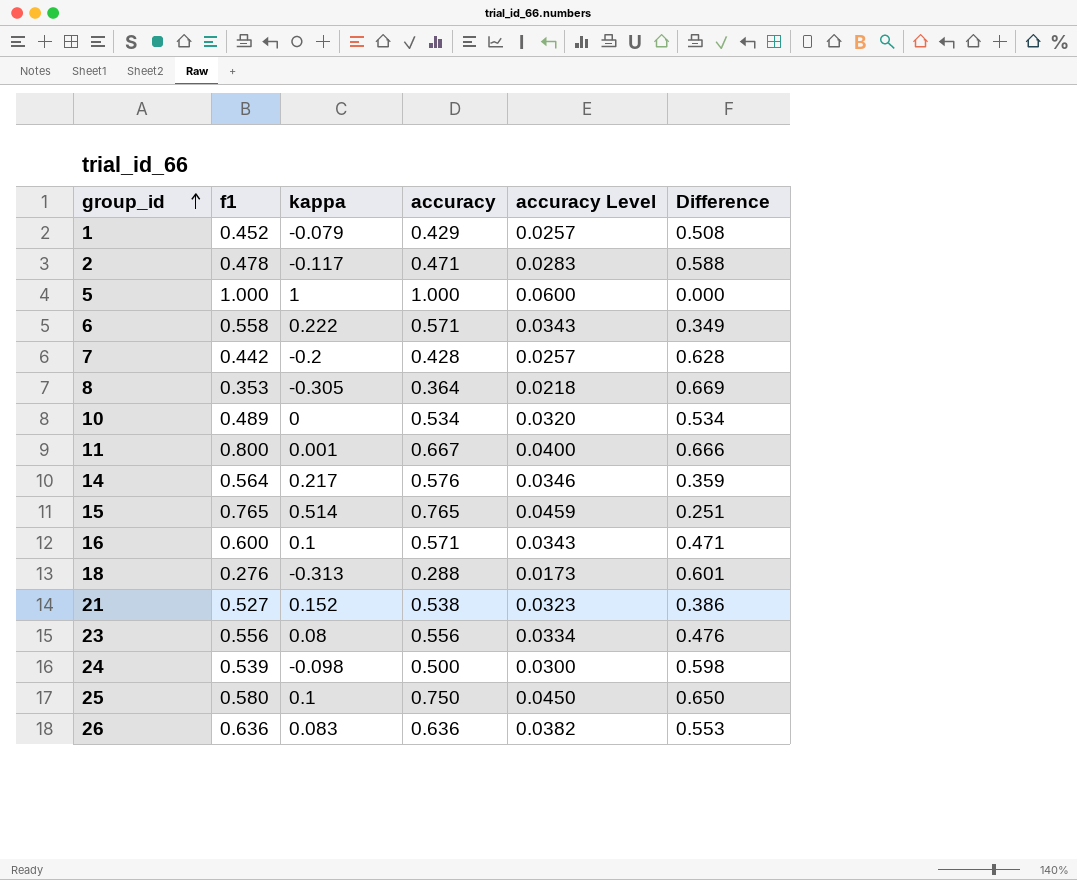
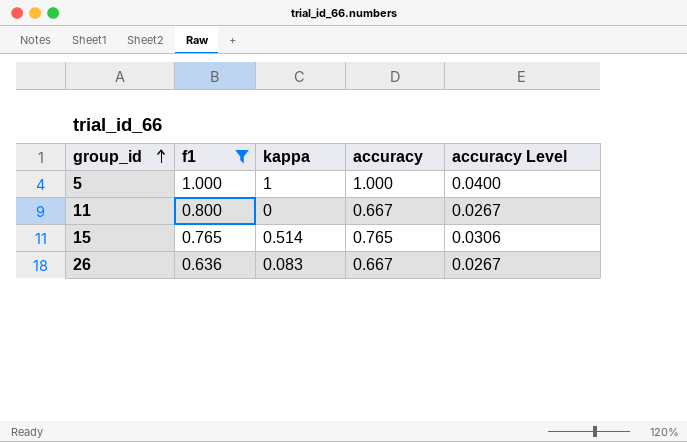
filter: none -> f1 >= 0.636
column Difference | formula: [accuracy] - [kappa] -> none
column accuracy Level | formula: [accuracy] * 0.06 -> [accuracy] * 0.04
11 | kappa: 0.001 -> 0
26 | accuracy: 0.636 -> 0.667

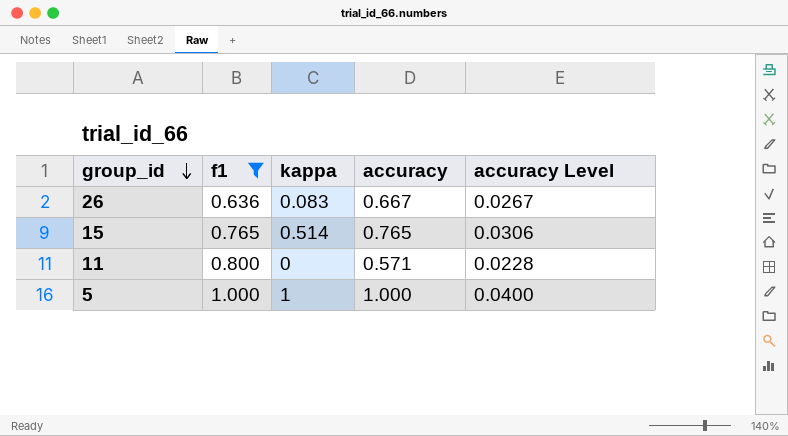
row order: group_id ascending -> group_id descending
11 | accuracy: 0.667 -> 0.571
11 | accuracy Level: 0.0267 -> 0.0228

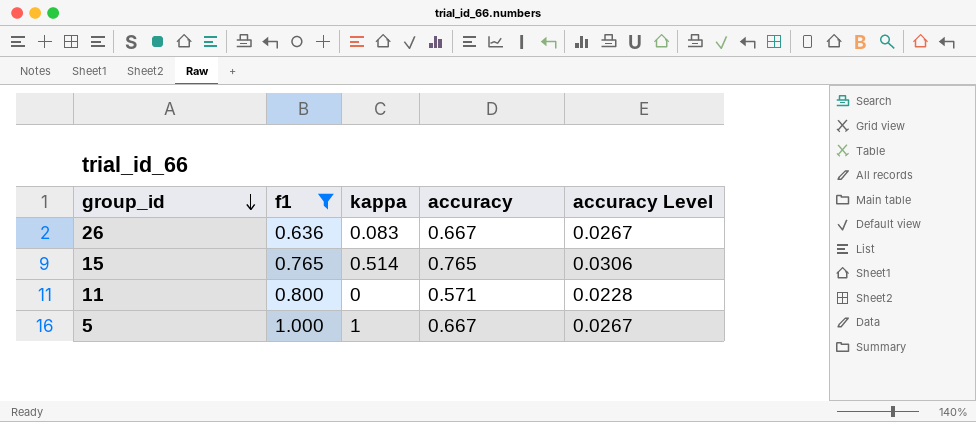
5 | accuracy: 1.000 -> 0.667
5 | accuracy Level: 0.0400 -> 0.0267

